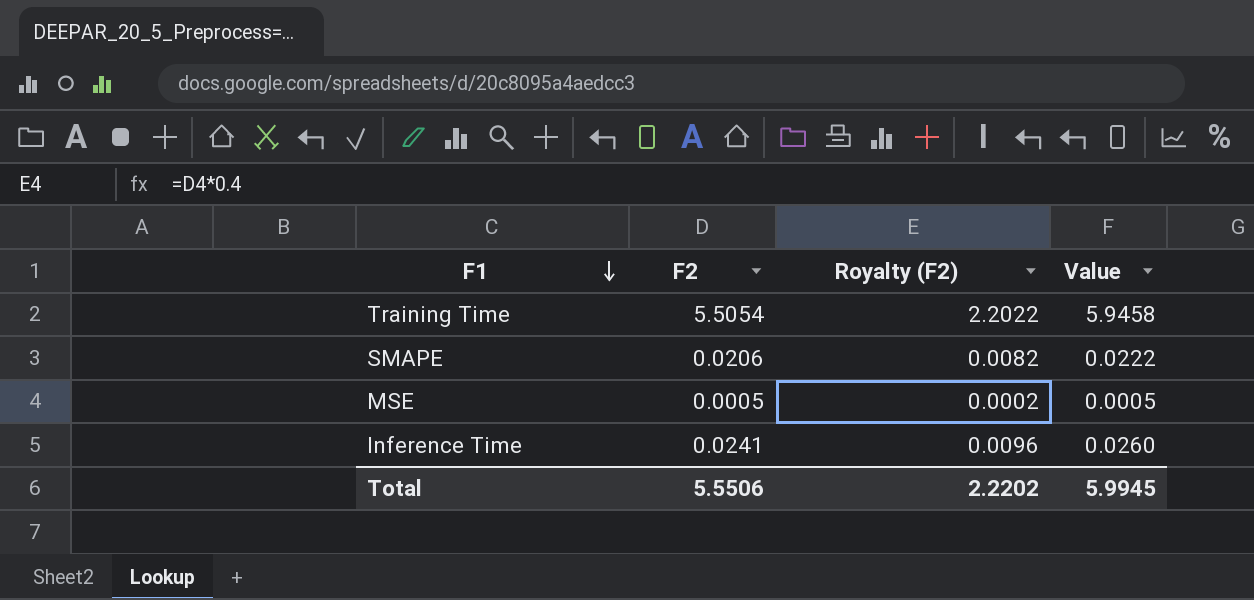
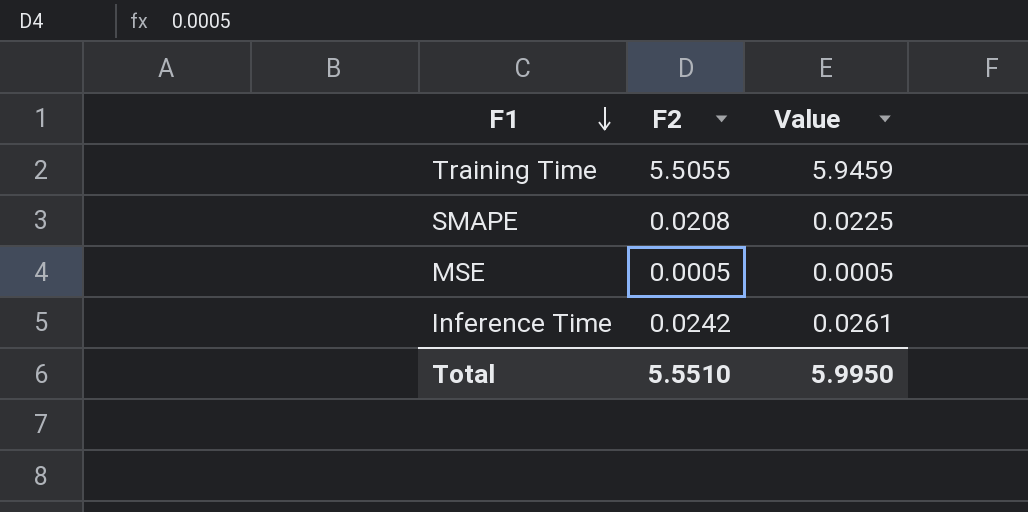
column Royalty (F2) | formula: [F2] * 0.4 -> none
Training Time | F2: 5.5054 -> 5.5055
Training Time | Value: 5.9458 -> 5.9459
SMAPE | F2: 0.0206 -> 0.0208
SMAPE | Value: 0.0222 -> 0.0225
Inference Time | F2: 0.0241 -> 0.0242
Inference Time | Value: 0.0260 -> 0.0261
Total | F2: 5.5506 -> 5.5510
Total | Value: 5.9945 -> 5.9950

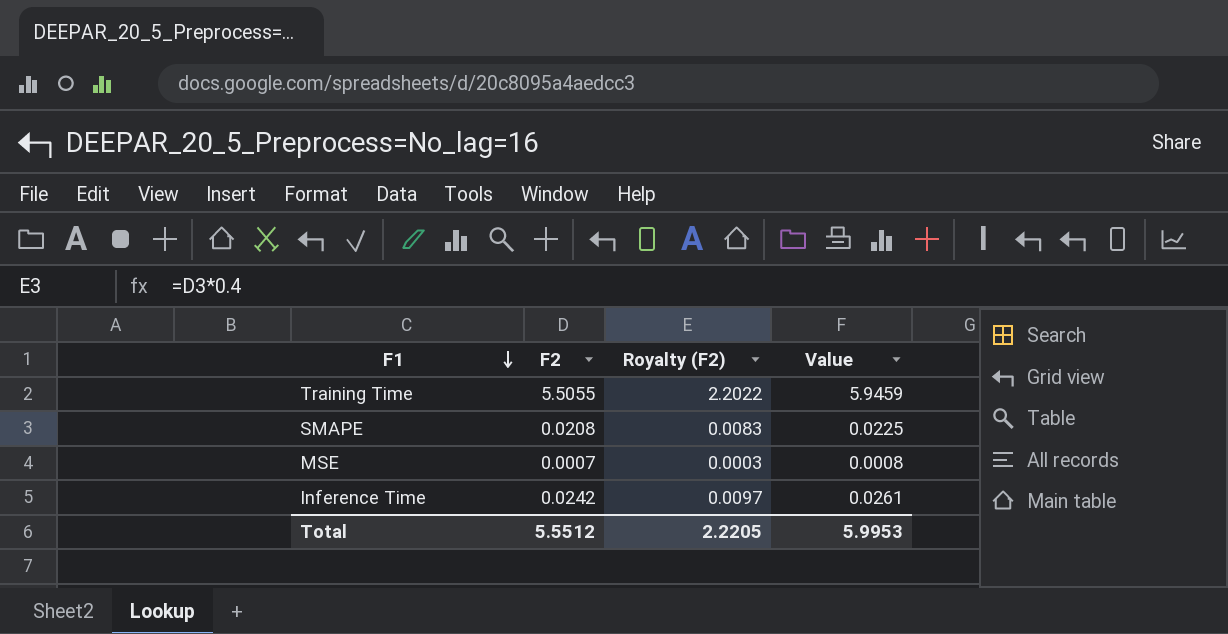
column Royalty (F2) | formula: none -> [F2] * 0.4
MSE | F2: 0.0005 -> 0.0007
MSE | Value: 0.0005 -> 0.0008
Total | F2: 5.5510 -> 5.5512
Total | Value: 5.9950 -> 5.9953

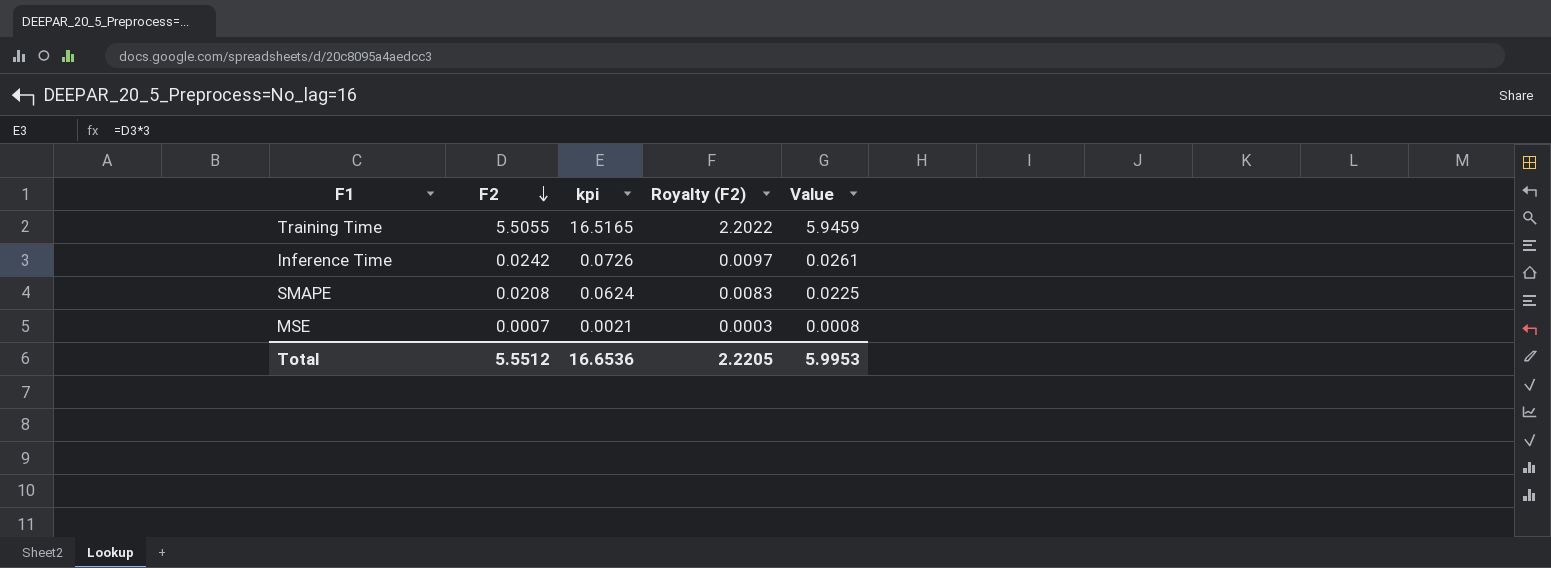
row order: F1 descending -> F2 descending
column kpi | formula: none -> [F2] * 3

